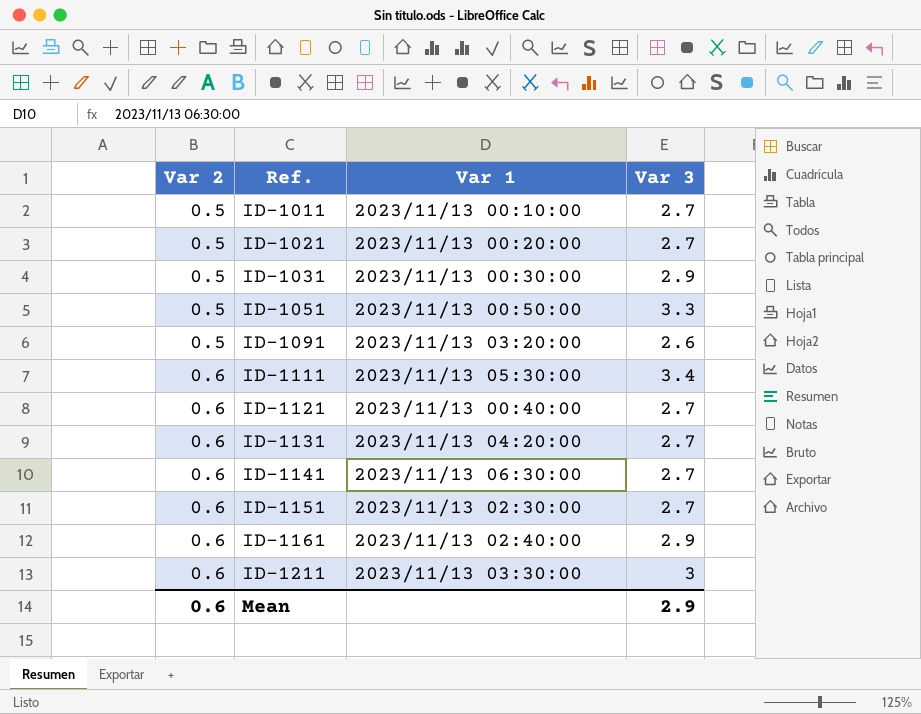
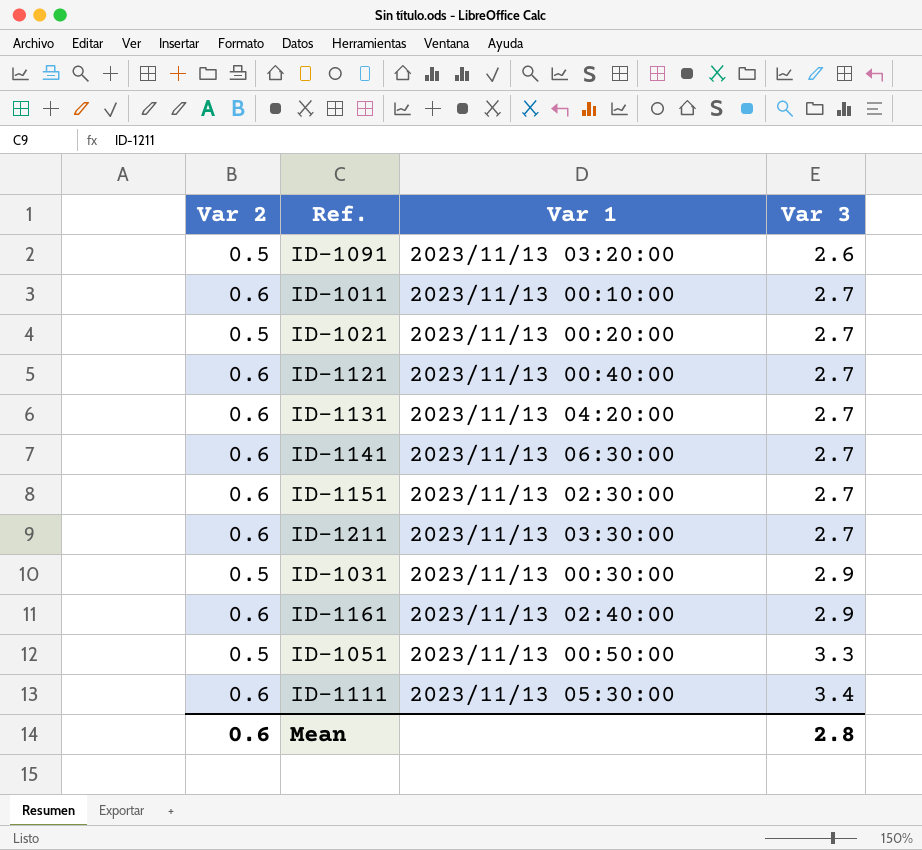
row order: Var 2 ascending -> Var 3 ascending
ID-1011 | Var 2: 0.5 -> 0.6
ID-1211 | Var 3: 3 -> 2.7
Mean | Var 3: 2.9 -> 2.8

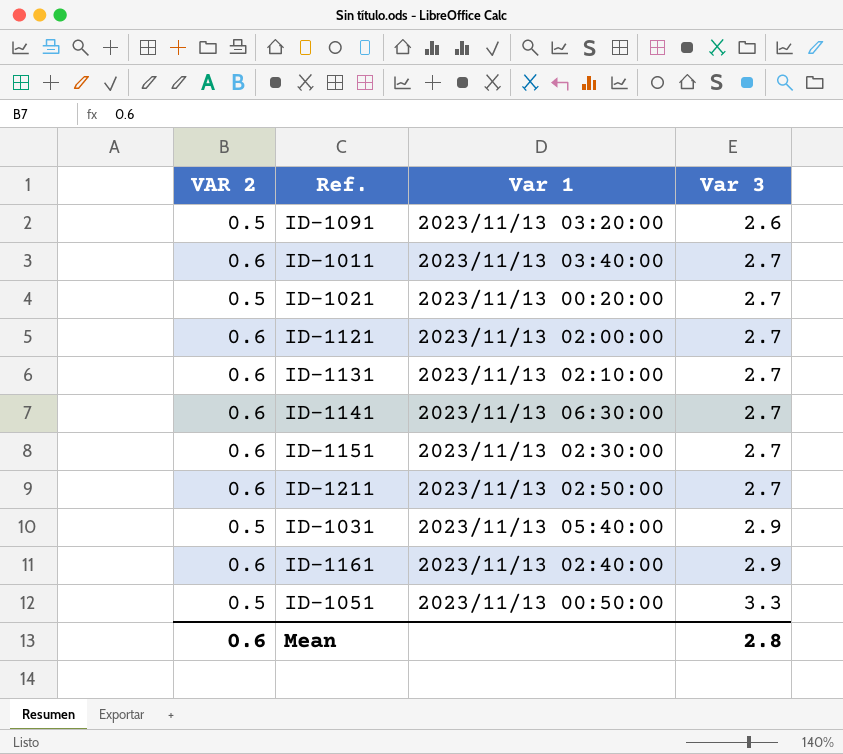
column name: Var 2 -> VAR 2
row ID-1111: 0.6 | 2023/11/13 05:30:00 | 3.4 -> none
ID-1011 | Var 1: 2023/11/13 00:10:00 -> 2023/11/13 03:40:00
ID-1121 | Var 1: 2023/11/13 00:40:00 -> 2023/11/13 02:00:00
ID-1131 | Var 1: 2023/11/13 04:20:00 -> 2023/11/13 02:10:00
ID-1211 | Var 1: 2023/11/13 03:30:00 -> 2023/11/13 02:50:00
ID-1031 | Var 1: 2023/11/13 00:30:00 -> 2023/11/13 05:40:00

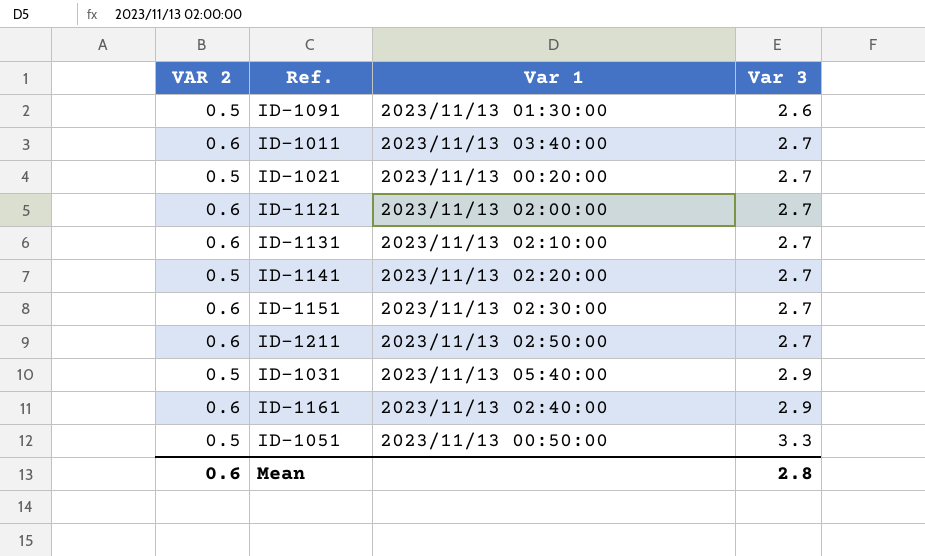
ID-1091 | Var 1: 2023/11/13 03:20:00 -> 2023/11/13 01:30:00
ID-1141 | VAR 2: 0.6 -> 0.5
ID-1141 | Var 1: 2023/11/13 06:30:00 -> 2023/11/13 02:20:00

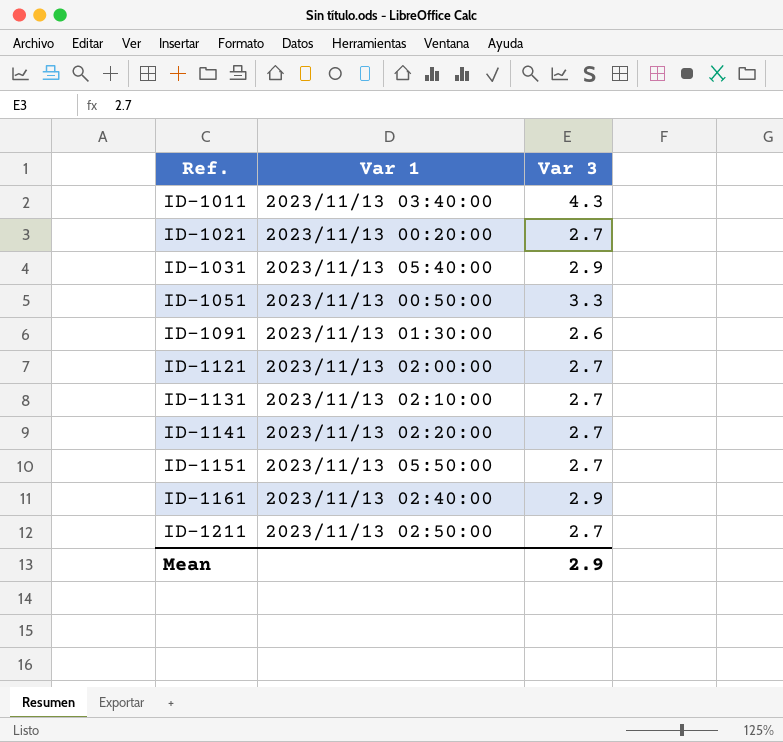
row order: Var 3 ascending -> Ref. ascending
column VAR 2 | position: 1 -> none
ID-1011 | Var 3: 2.7 -> 4.3
ID-1151 | Var 1: 2023/11/13 02:30:00 -> 2023/11/13 05:50:00
Mean | Var 3: 2.8 -> 2.9

